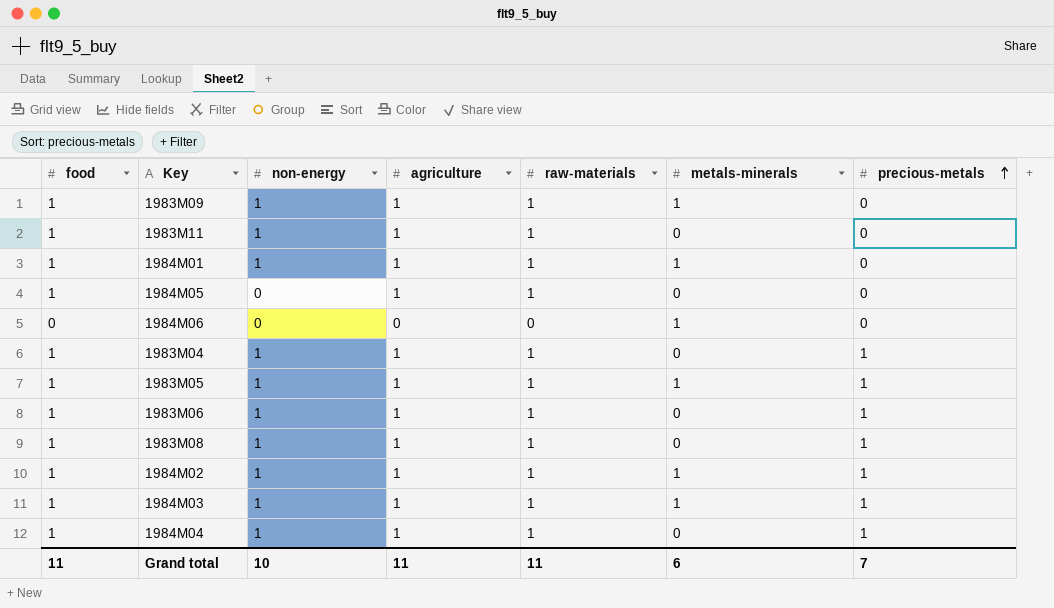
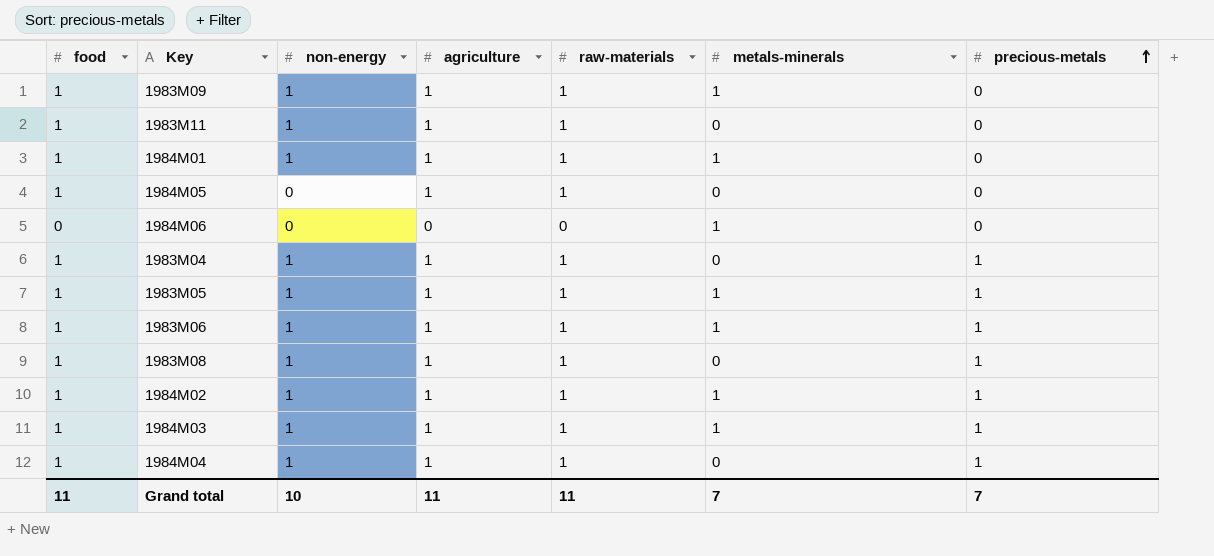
1983M06 | metals-minerals: 0 -> 1
Grand total | metals-minerals: 6 -> 7

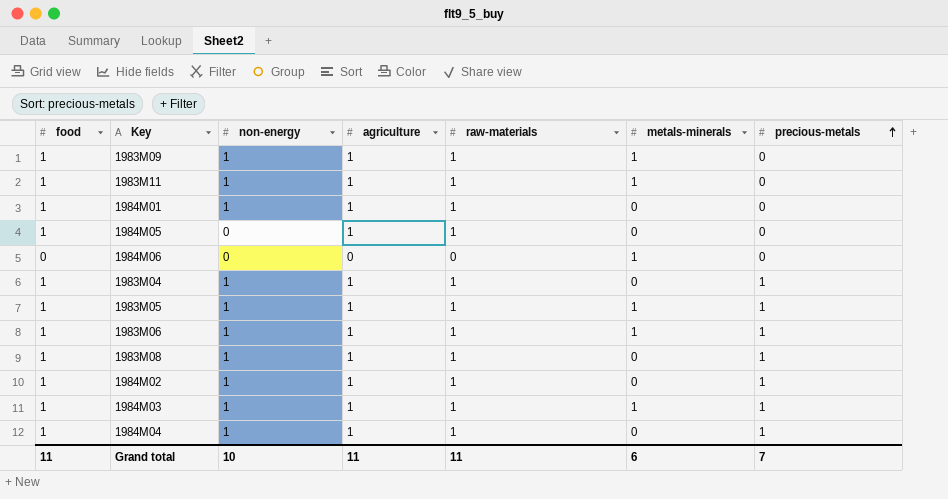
1983M11 | metals-minerals: 0 -> 1
1984M01 | metals-minerals: 1 -> 0
1984M02 | metals-minerals: 1 -> 0
Grand total | metals-minerals: 7 -> 6

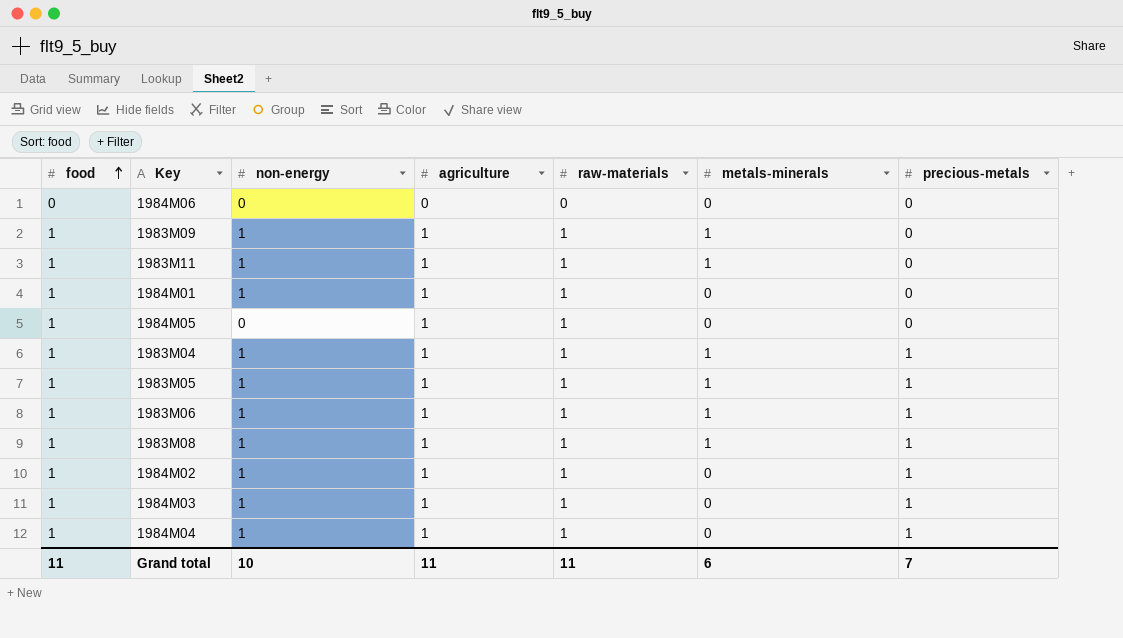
row order: precious-metals ascending -> food ascending
1984M06 | metals-minerals: 1 -> 0
1983M04 | metals-minerals: 0 -> 1
1983M08 | metals-minerals: 0 -> 1
1984M03 | metals-minerals: 1 -> 0

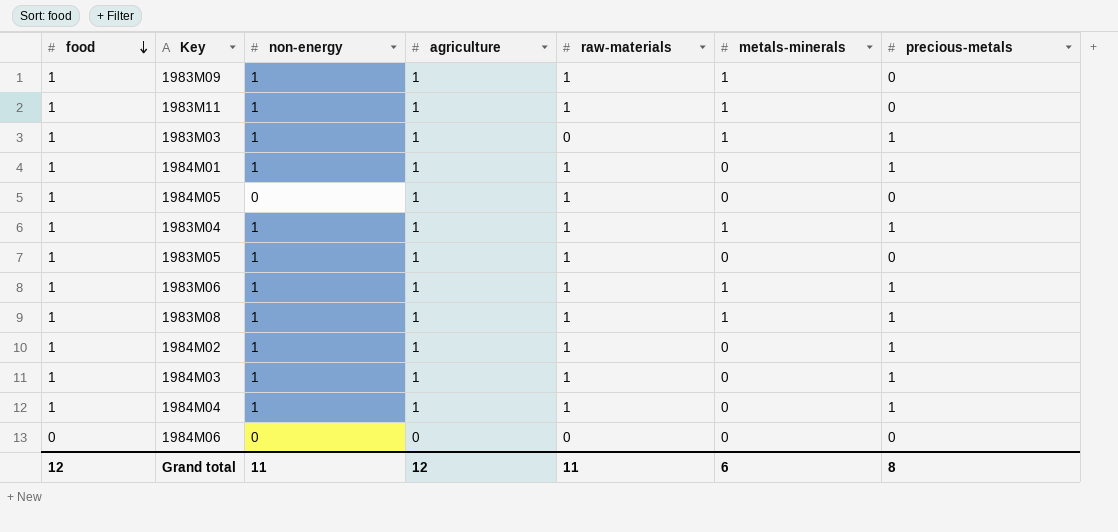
row order: food ascending -> food descending
row 1983M03: none -> 1 | 1 | 1 | 0 | 1 | 1
1984M01 | precious-metals: 0 -> 1
1983M05 | metals-minerals: 1 -> 0
1983M05 | precious-metals: 1 -> 0
Grand total | food: 11 -> 12
Grand total | non-energy: 10 -> 11
Grand total | agriculture: 11 -> 12
Grand total | precious-metals: 7 -> 8

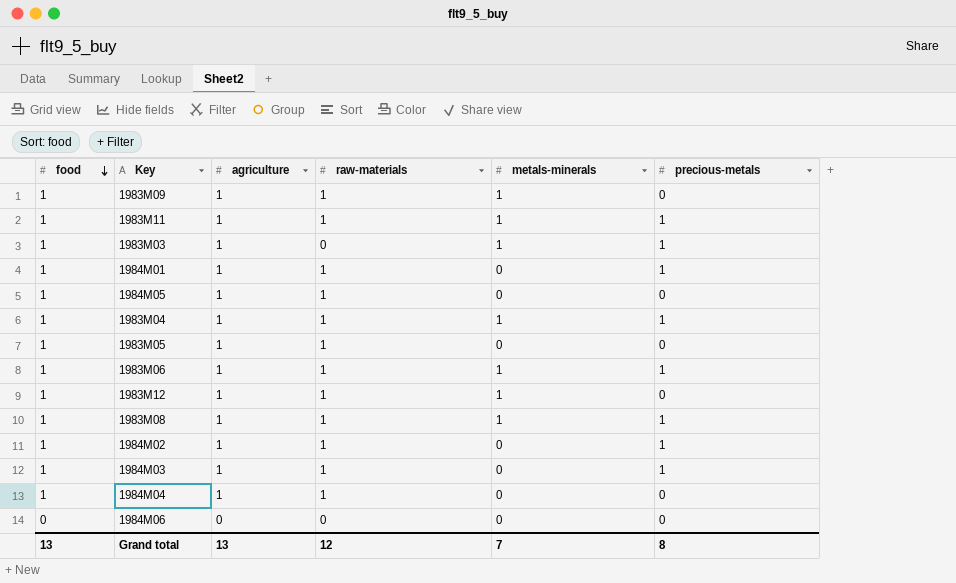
column non-energy | position: 3 -> none
1983M11 | precious-metals: 0 -> 1
row 1983M12: none -> 1 | 1 | 1 | 1 | 0
1984M04 | precious-metals: 1 -> 0
Grand total | food: 12 -> 13
Grand total | agriculture: 12 -> 13
Grand total | raw-materials: 11 -> 12
Grand total | metals-minerals: 6 -> 7

